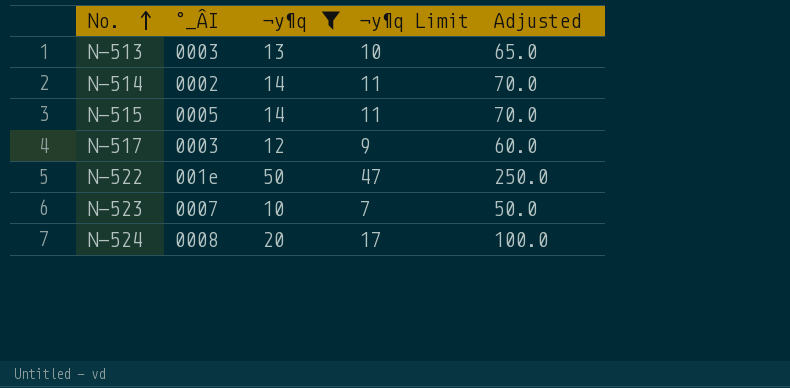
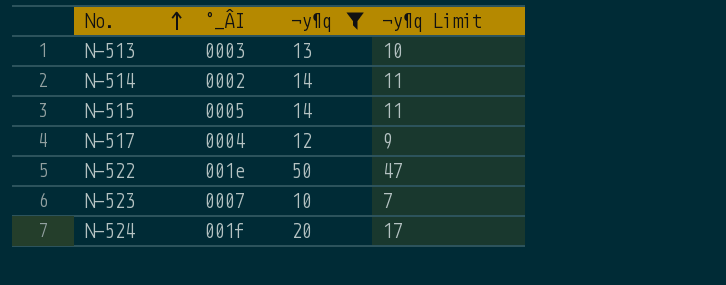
column Adjusted | formula: [¬y¶q] * 5 -> none
N-517 | °_ÂI: 0003 -> 0004
N-524 | °_ÂI: 0008 -> 001f

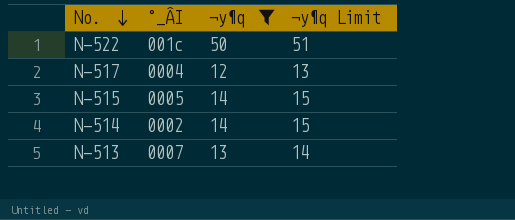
row order: No. ascending -> No. descending
column ¬y¶q Limit | formula: [¬y¶q] - 3 -> [¬y¶q] + 1
row N-523: 0007 | 10 | 7 -> none
row N-524: 001f | 20 | 17 -> none
N-522 | °_ÂI: 001e -> 001c
N-513 | °_ÂI: 0003 -> 0007

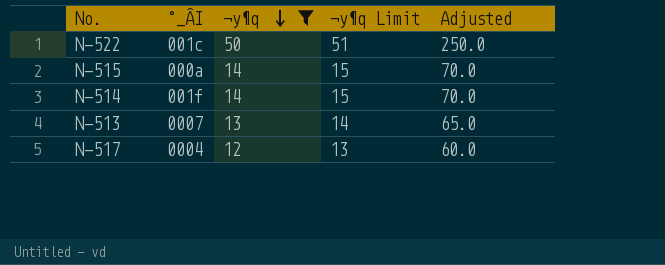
row order: No. descending -> ¬y¶q descending
column Adjusted | formula: none -> [¬y¶q] * 5
N-515 | °_ÂI: 0005 -> 000a
N-514 | °_ÂI: 0002 -> 001f

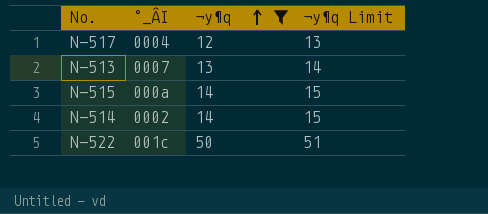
row order: ¬y¶q descending -> ¬y¶q ascending
column Adjusted | formula: [¬y¶q] * 5 -> none
N-514 | °_ÂI: 001f -> 0002

